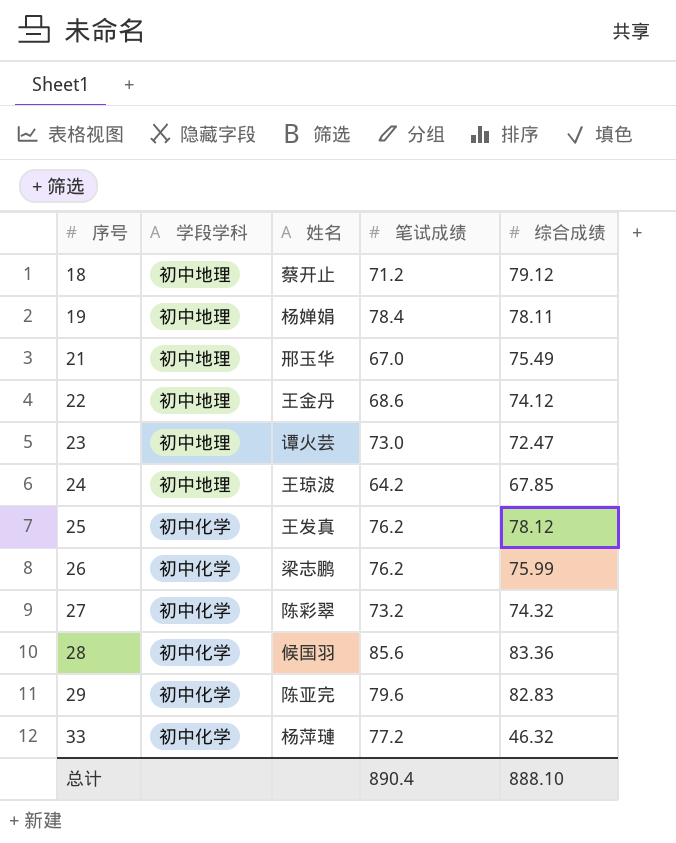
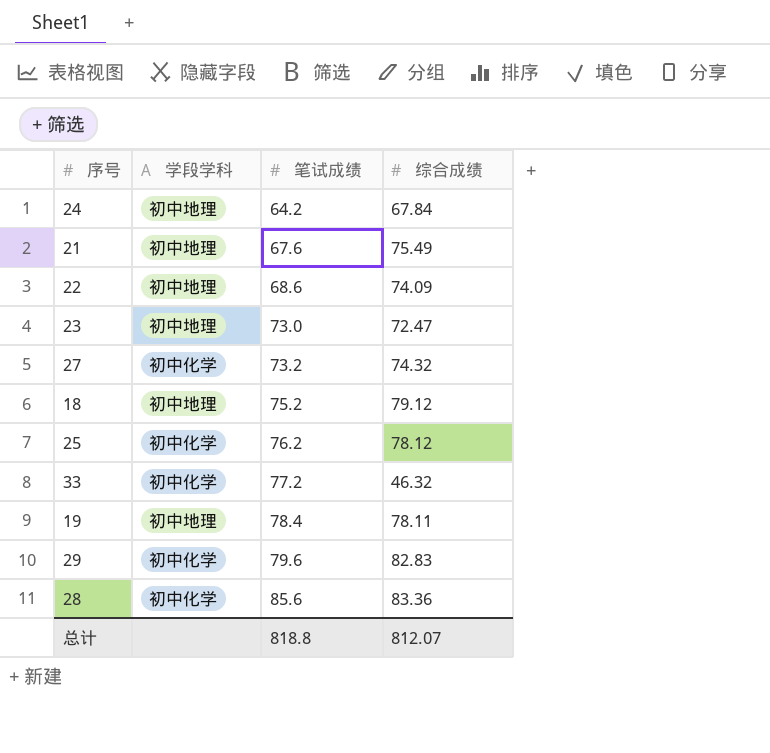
row order: 序号 ascending -> 笔试成绩 ascending
column 姓名 | position: 3 -> none
row 26: 初中化学 | 梁志鹏 | 76.2 | 75.99 -> none
24 | 综合成绩: 67.85 -> 67.84
21 | 笔试成绩: 67.0 -> 67.6
22 | 综合成绩: 74.12 -> 74.09
18 | 笔试成绩: 71.2 -> 75.2
总计 | 笔试成绩: 890.4 -> 818.8
总计 | 综合成绩: 888.10 -> 812.07

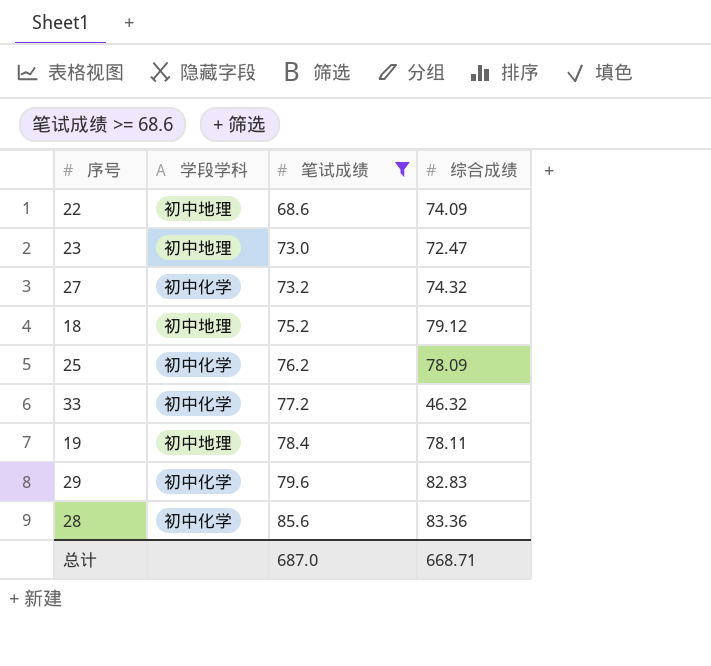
filter: none -> 笔试成绩 >= 68.6
25 | 综合成绩: 78.12 -> 78.09
总计 | 笔试成绩: 818.8 -> 687.0
总计 | 综合成绩: 812.07 -> 668.71

